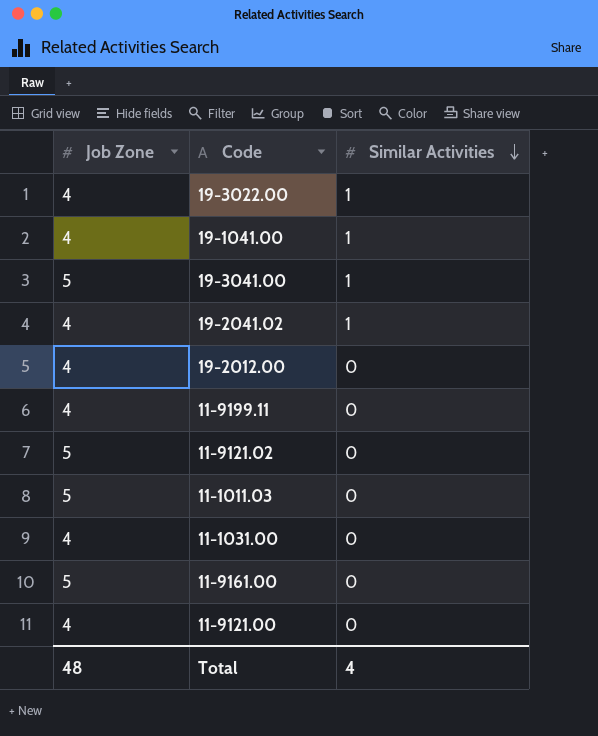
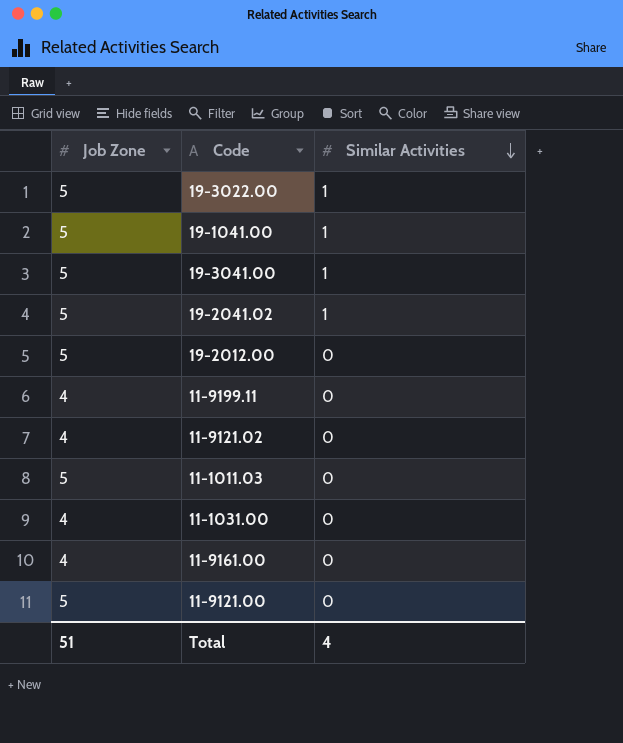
19-3022.00 | Job Zone: 4 -> 5
19-1041.00 | Job Zone: 4 -> 5
19-2041.02 | Job Zone: 4 -> 5
19-2012.00 | Job Zone: 4 -> 5
11-9121.02 | Job Zone: 5 -> 4
11-9161.00 | Job Zone: 5 -> 4
11-9121.00 | Job Zone: 4 -> 5
Total | Job Zone: 48 -> 51

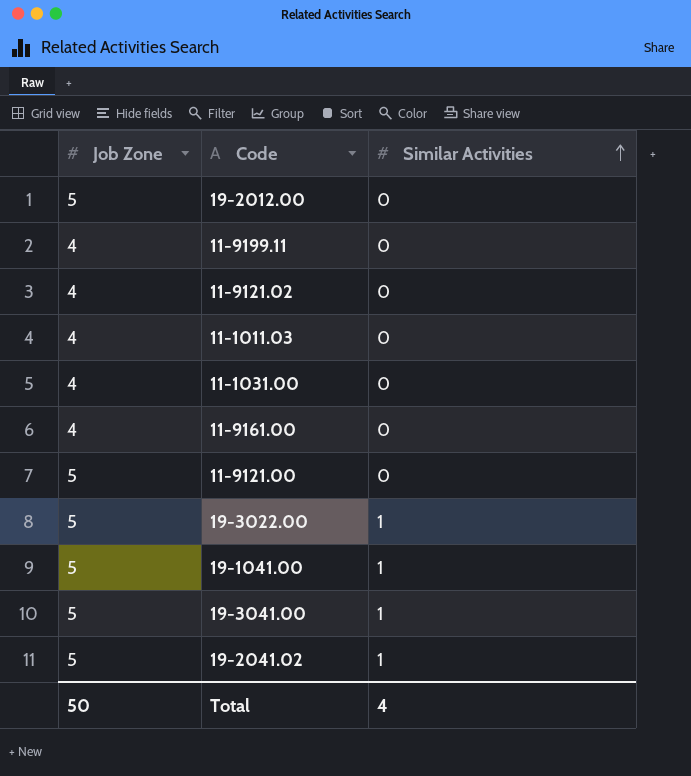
row order: Similar Activities descending -> Similar Activities ascending
11-1011.03 | Job Zone: 5 -> 4
Total | Job Zone: 51 -> 50

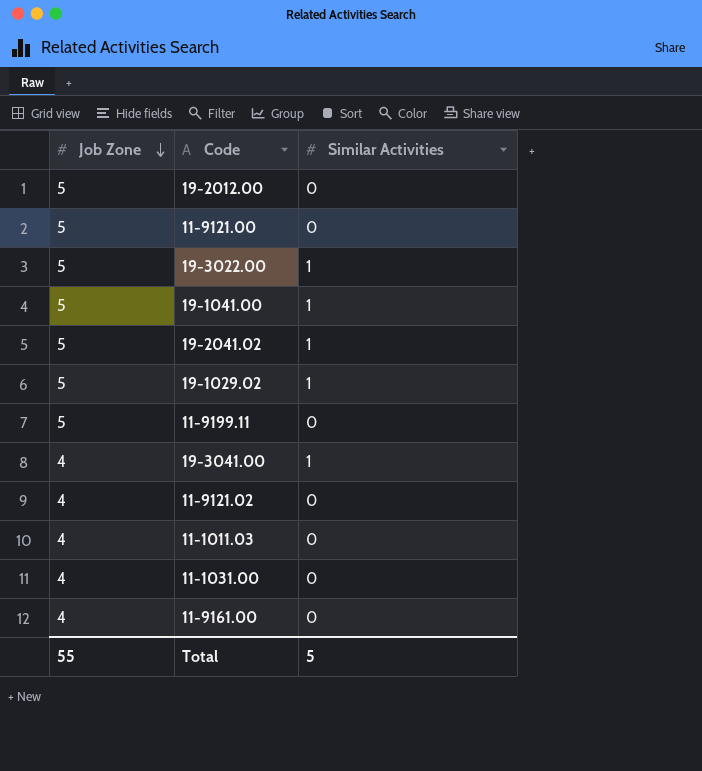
row order: Similar Activities ascending -> Job Zone descending
row 19-1029.02: none -> 5 | 1
11-9199.11 | Job Zone: 4 -> 5
19-3041.00 | Job Zone: 5 -> 4
Total | Job Zone: 50 -> 55
Total | Similar Activities: 4 -> 5

